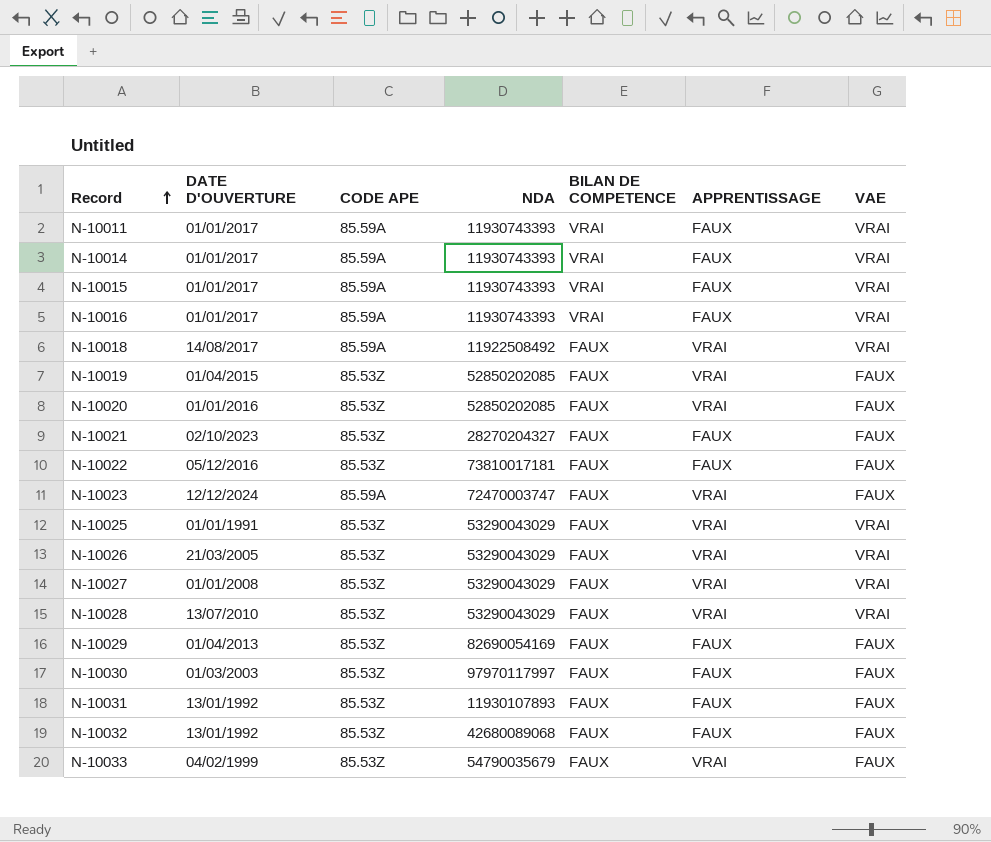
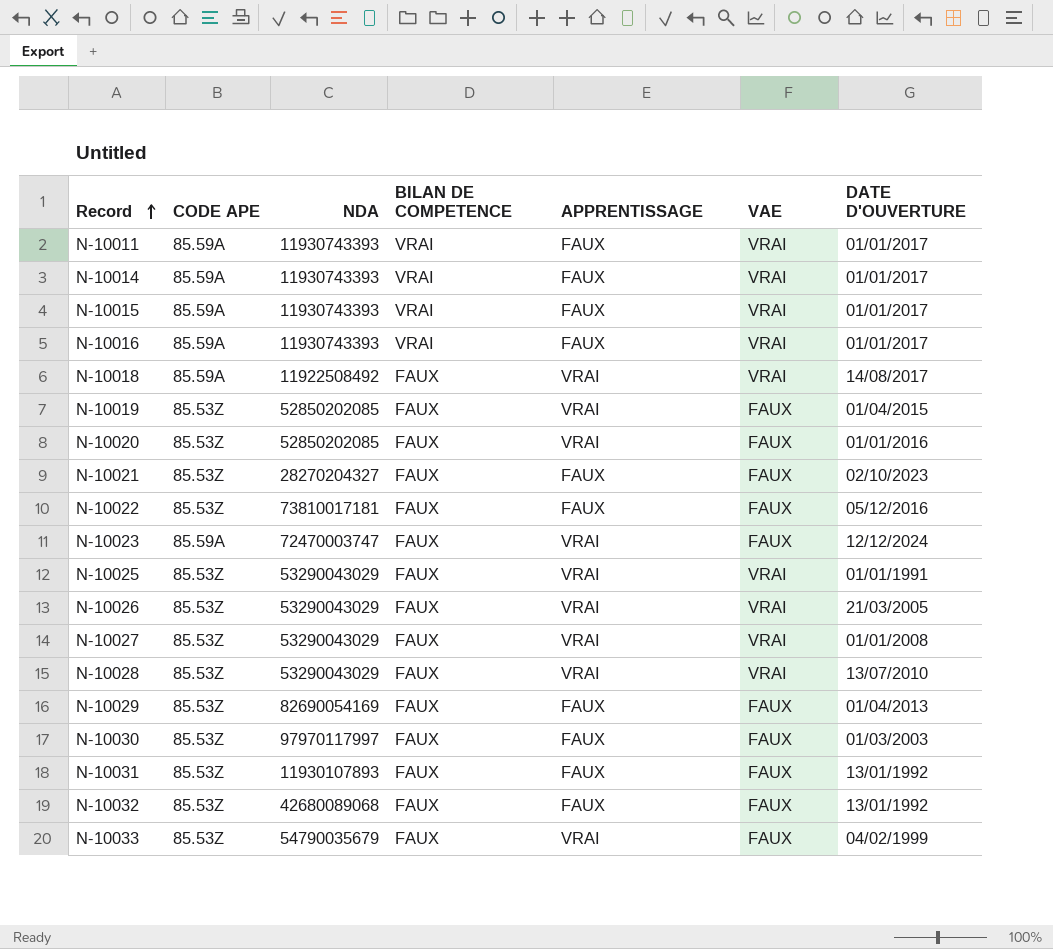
column DATE D'OUVERTURE | position: 2 -> 7

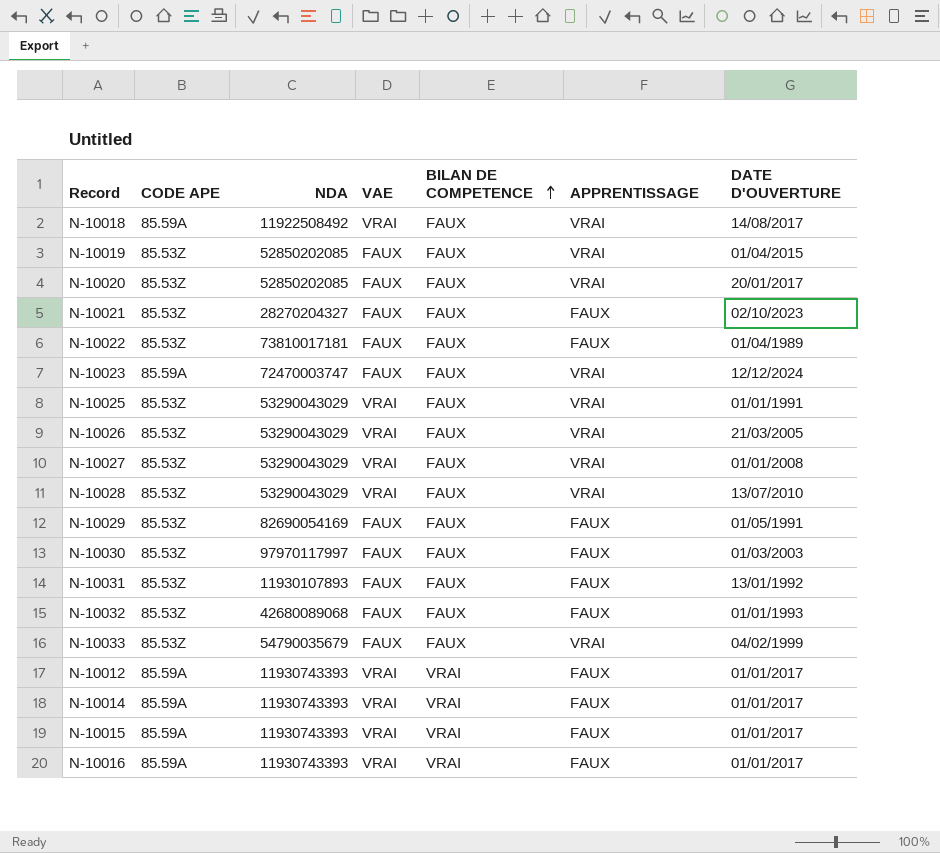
row order: Record ascending -> BILAN DE COMPETENCE ascending
column VAE | position: 6 -> 4
row N-10011: 85.59A | 11930743393 | VRAI | FAUX | VRAI | 01/01/2017 -> none
N-10020 | DATE D'OUVERTURE: 01/01/2016 -> 20/01/2017
N-10022 | DATE D'OUVERTURE: 05/12/2016 -> 01/04/1989
N-10029 | DATE D'OUVERTURE: 01/04/2013 -> 01/05/1991
N-10032 | DATE D'OUVERTURE: 13/01/1992 -> 01/01/1993
row N-10012: none -> 85.59A | 11930743393 | VRAI | VRAI | FAUX | 01/01/2017

